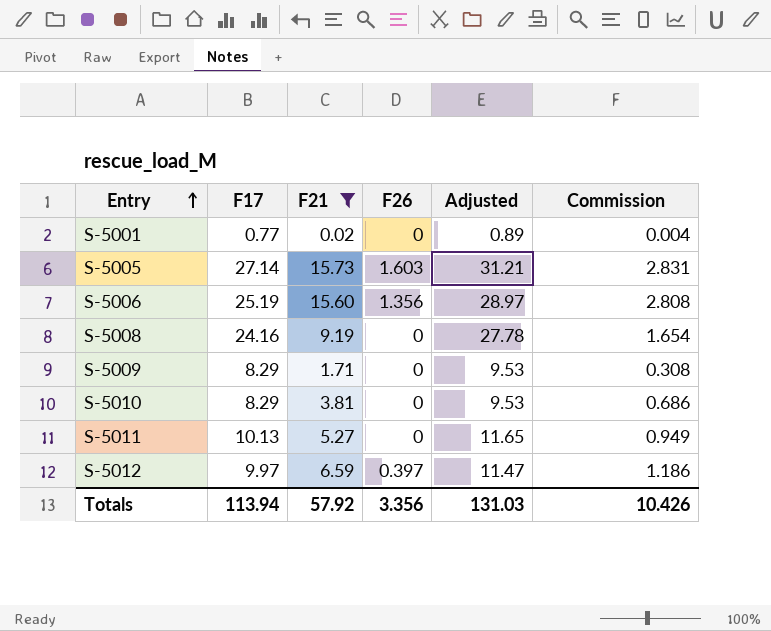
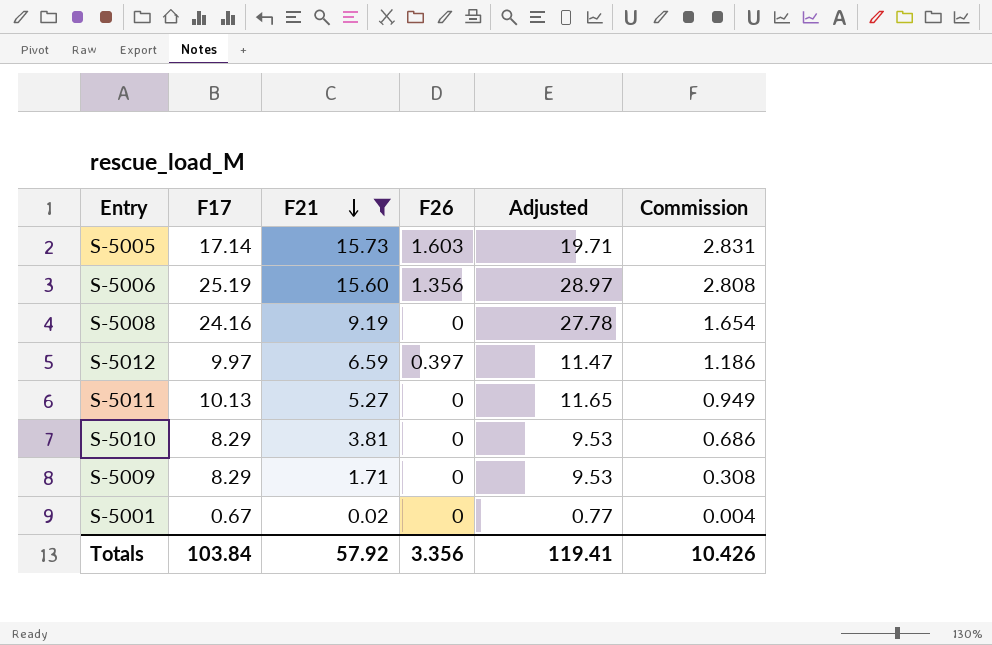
row order: Entry ascending -> F21 descending
S-5005 | F17: 27.14 -> 17.14
S-5005 | Adjusted: 31.21 -> 19.71
S-5001 | F17: 0.77 -> 0.67
S-5001 | Adjusted: 0.89 -> 0.77
Totals | F17: 113.94 -> 103.84
Totals | Adjusted: 131.03 -> 119.41

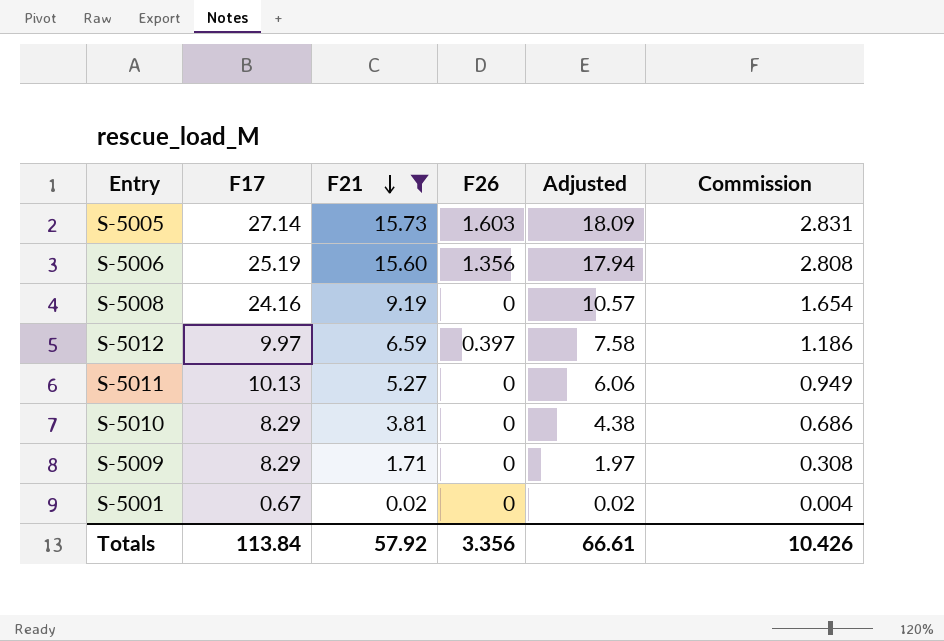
column Adjusted | formula: [F17] * 1.15 -> [F21] * 1.15
S-5005 | F17: 17.14 -> 27.14
Totals | F17: 103.84 -> 113.84
Totals | Adjusted: 119.41 -> 66.61

